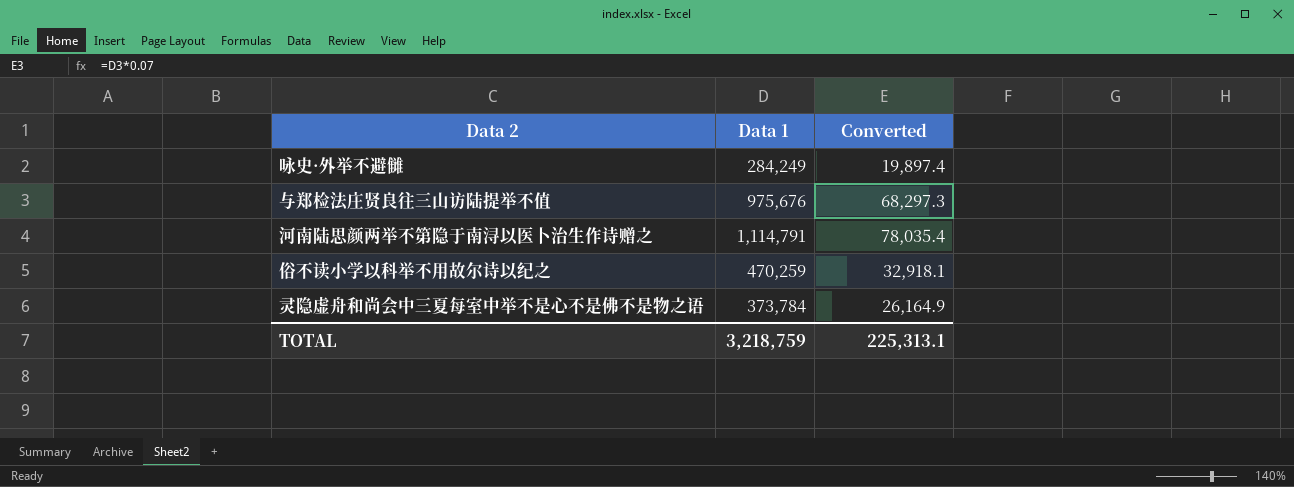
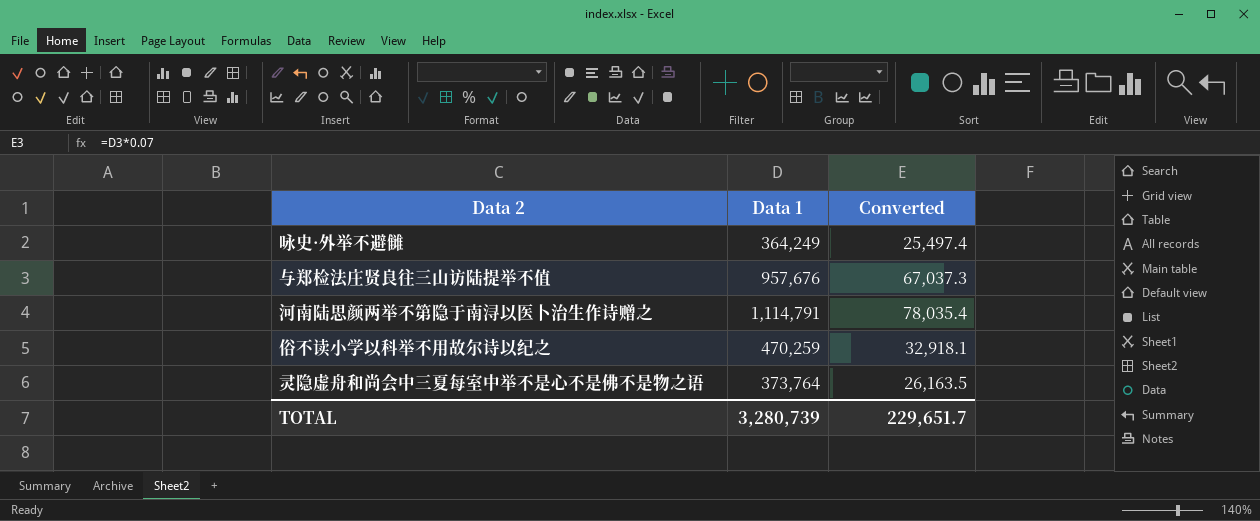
咏史·外举不避雠 | Data 1: 284,249 -> 364,249
咏史·外举不避雠 | Converted: 19,897.4 -> 25,497.4
与郑检法庄贤良往三山访陆提举不值 | Data 1: 975,676 -> 957,676
与郑检法庄贤良往三山访陆提举不值 | Converted: 68,297.3 -> 67,037.3
灵隐虚舟和尚会中三夏每室中举不是心不是佛不是物之语 | Data 1: 373,784 -> 373,764
灵隐虚舟和尚会中三夏每室中举不是心不是佛不是物之语 | Converted: 26,164.9 -> 26,163.5
TOTAL | Data 1: 3,218,759 -> 3,280,739
TOTAL | Converted: 225,313.1 -> 229,651.7

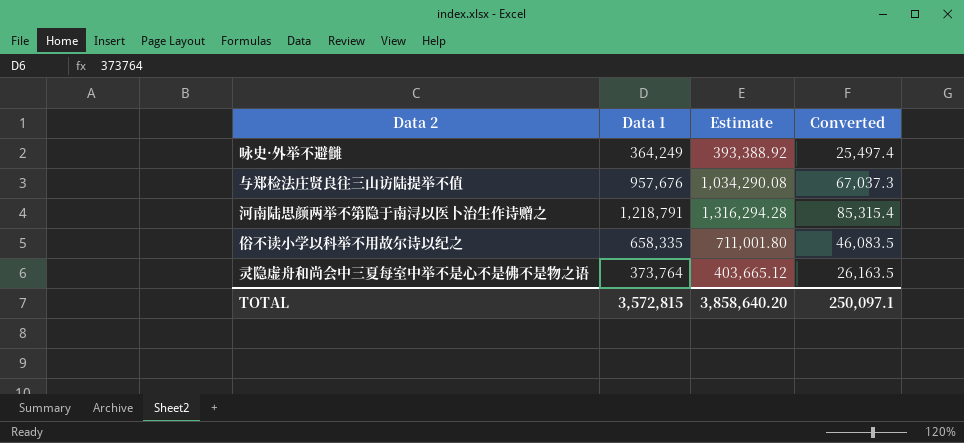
column Estimate | formula: none -> [Data 1] * 1.08
河南陆思颜两举不第隐于南浔以医卜治生作诗赠之 | Data 1: 1,114,791 -> 1,218,791
河南陆思颜两举不第隐于南浔以医卜治生作诗赠之 | Converted: 78,035.4 -> 85,315.4
俗不读小学以科举不用故尔诗以纪之 | Data 1: 470,259 -> 658,335
俗不读小学以科举不用故尔诗以纪之 | Converted: 32,918.1 -> 46,083.5
TOTAL | Data 1: 3,280,739 -> 3,572,815
TOTAL | Converted: 229,651.7 -> 250,097.1

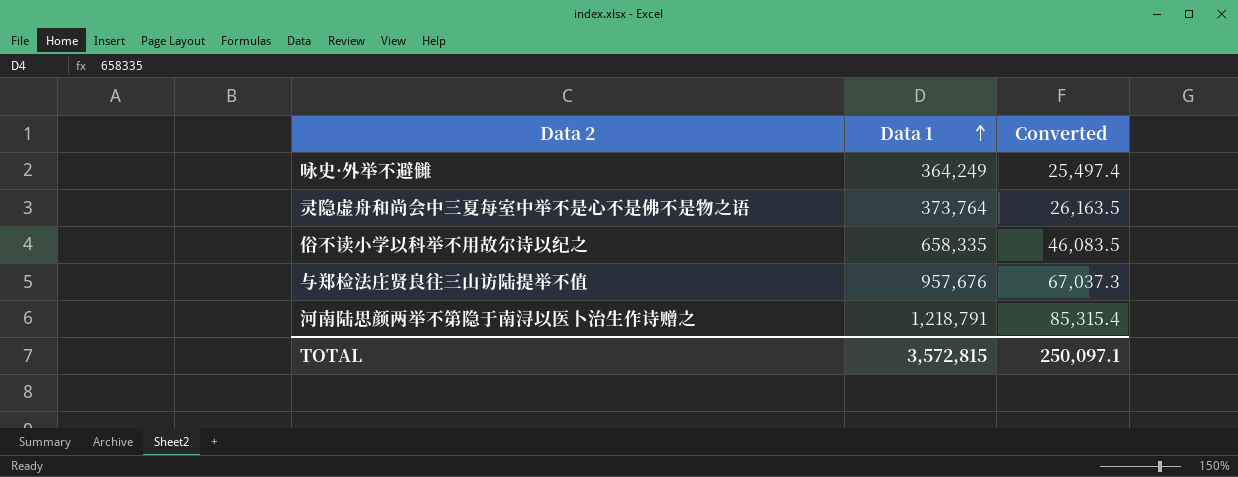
row order: none -> Data 1 ascending
column Estimate | formula: [Data 1] * 1.08 -> none

